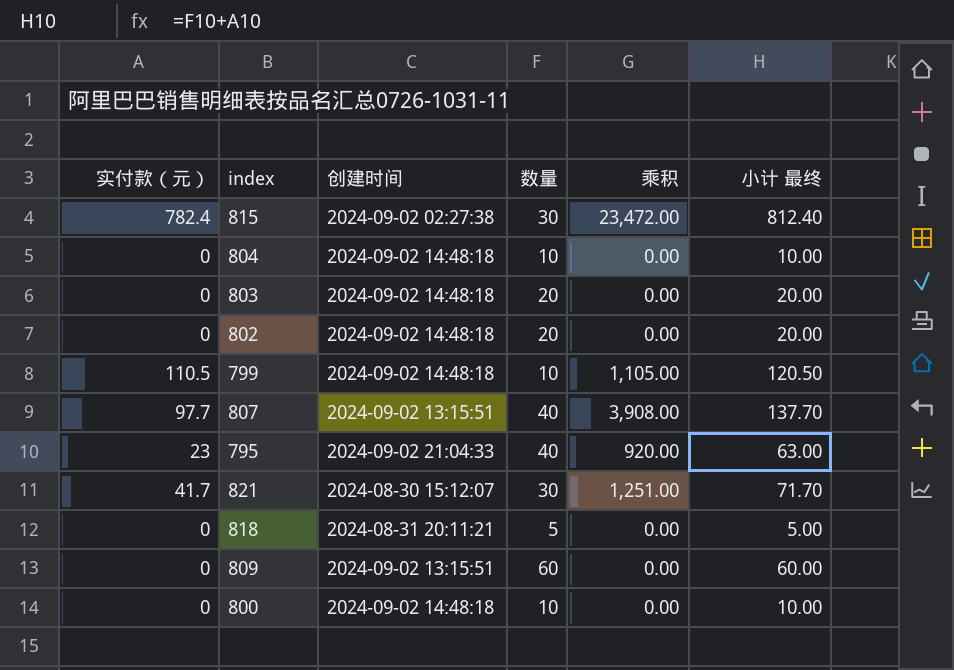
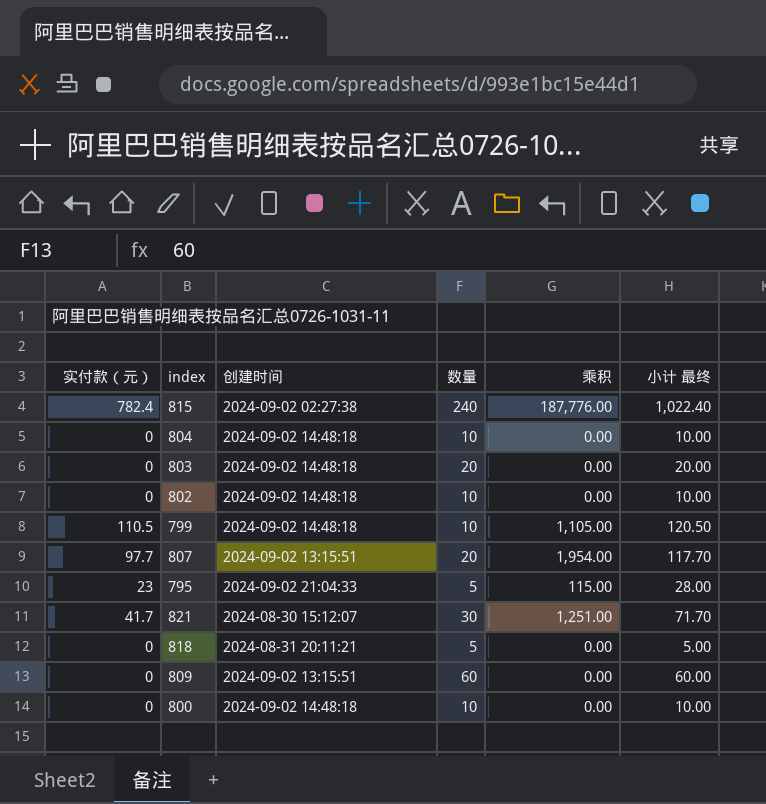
815 | 数量: 30 -> 240
815 | 乘积: 23,472.00 -> 187,776.00
815 | 小计 最终: 812.40 -> 1,022.40
802 | 数量: 20 -> 10
802 | 小计 最终: 20.00 -> 10.00
807 | 数量: 40 -> 20
807 | 乘积: 3,908.00 -> 1,954.00
807 | 小计 最终: 137.70 -> 117.70
795 | 数量: 40 -> 5
795 | 乘积: 920.00 -> 115.00
795 | 小计 最终: 63.00 -> 28.00

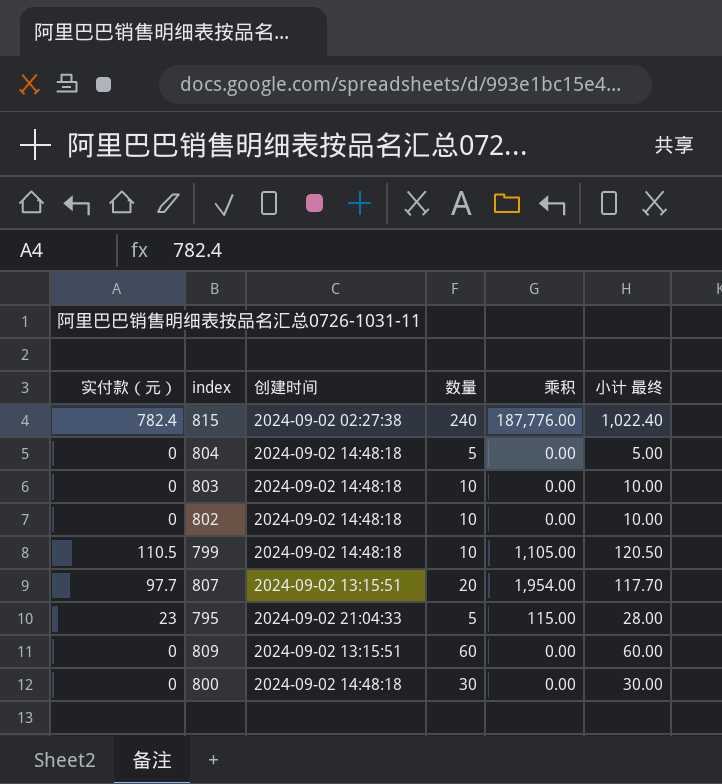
row 821: 41.7 | 2024-08-30 15:12:07 | 30 | 1,251.00 | 71.70 -> none
row 818: 0 | 2024-08-31 20:11:21 | 5 | 0.00 | 5.00 -> none
804 | 数量: 10 -> 5
804 | 小计 最终: 10.00 -> 5.00
803 | 数量: 20 -> 10
803 | 小计 最终: 20.00 -> 10.00
800 | 数量: 10 -> 30
800 | 小计 最终: 10.00 -> 30.00

